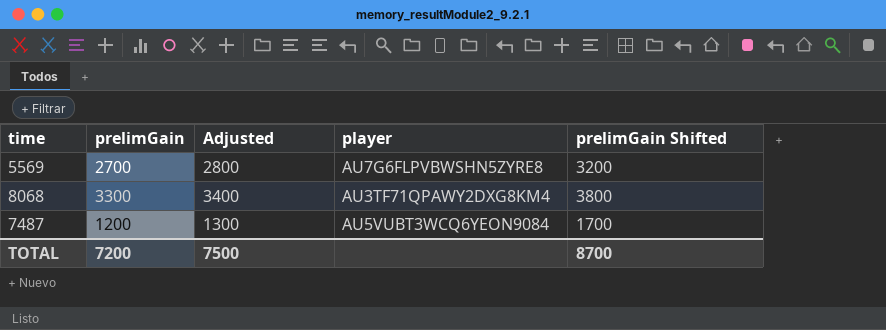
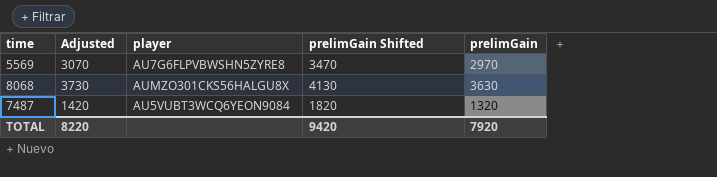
column prelimGain | position: 2 -> 5
5569 | Adjusted: 2800 -> 3070
5569 | prelimGain Shifted: 3200 -> 3470
5569 | prelimGain: 2700 -> 2970
8068 | Adjusted: 3400 -> 3730
8068 | player: AU3TF71QPAWY2DXG8KM4 -> AUMZO301CKS56HALGU8X
8068 | prelimGain Shifted: 3800 -> 4130
8068 | prelimGain: 3300 -> 3630
7487 | Adjusted: 1300 -> 1420
7487 | prelimGain Shifted: 1700 -> 1820
7487 | prelimGain: 1200 -> 1320
TOTAL | Adjusted: 7500 -> 8220
TOTAL | prelimGain Shifted: 8700 -> 9420
TOTAL | prelimGain: 7200 -> 7920

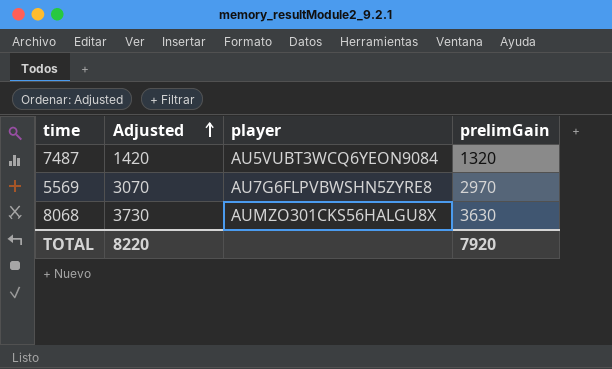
row order: none -> Adjusted ascending
column prelimGain Shifted | formula: [prelimGain] + 500 -> none

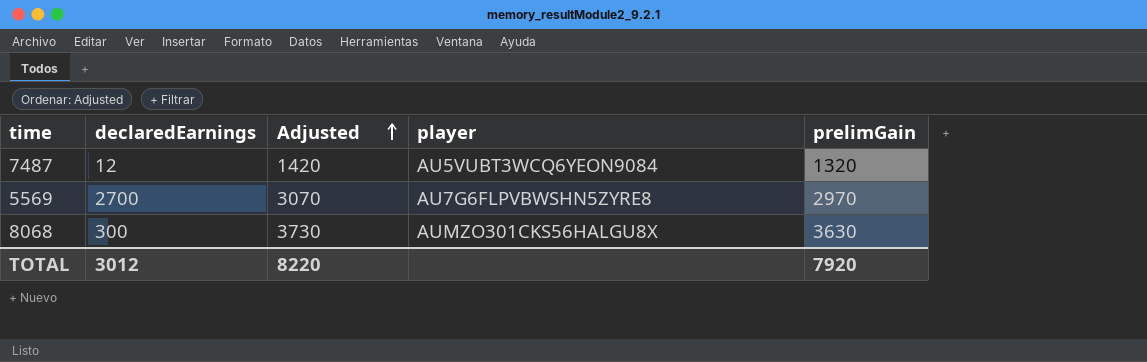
column declaredEarnings | position: none -> 2

